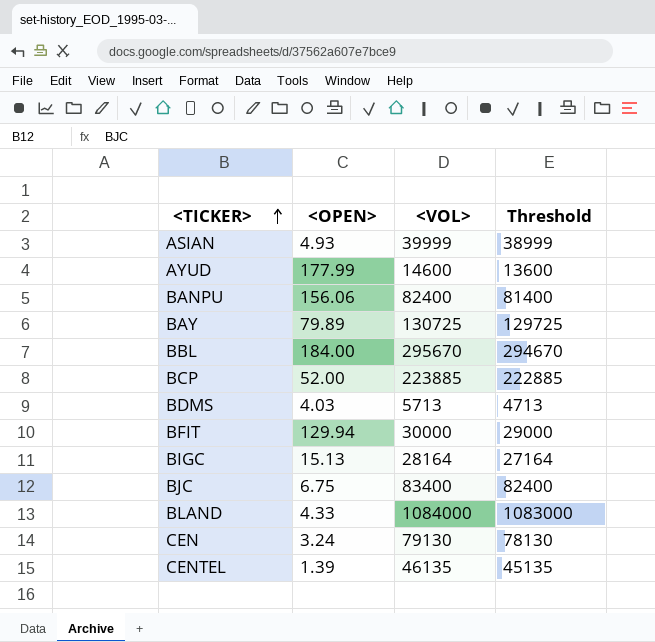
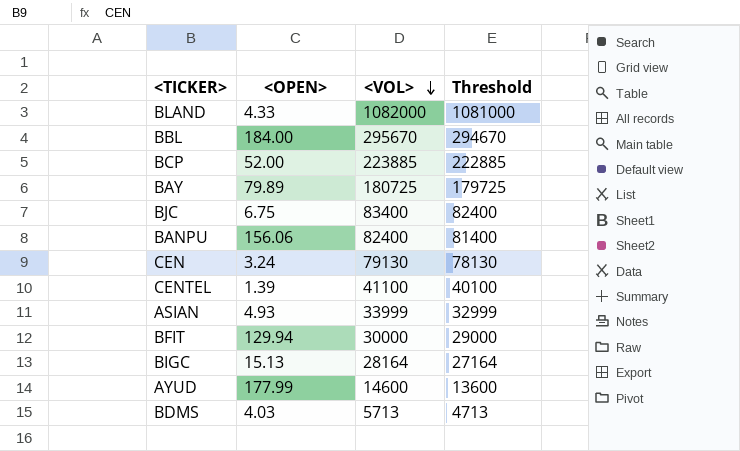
row order: <TICKER> ascending -> <VOL> descending
BLAND | <VOL>: 1084000 -> 1082000
BLAND | Threshold: 1083000 -> 1081000
BAY | <VOL>: 130725 -> 180725
BAY | Threshold: 129725 -> 179725
CENTEL | <VOL>: 46135 -> 41100
CENTEL | Threshold: 45135 -> 40100
ASIAN | <VOL>: 39999 -> 33999
ASIAN | Threshold: 38999 -> 32999

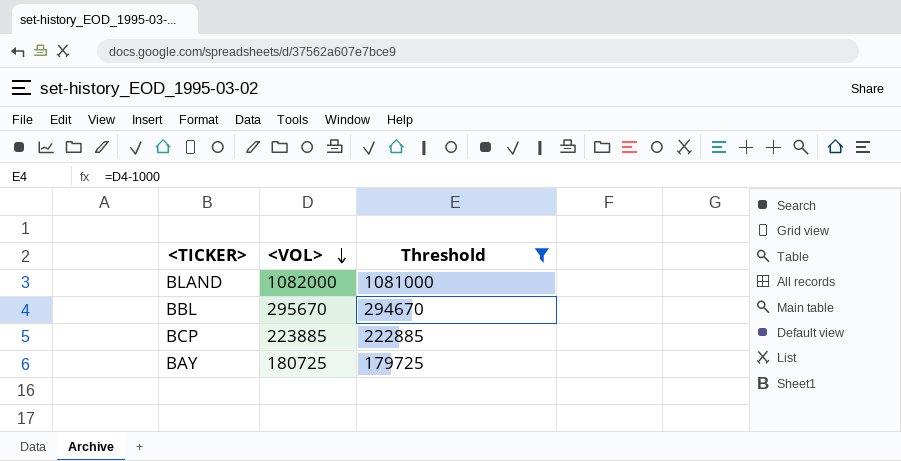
filter: none -> Threshold >= 179725
column <OPEN> | position: 2 -> none

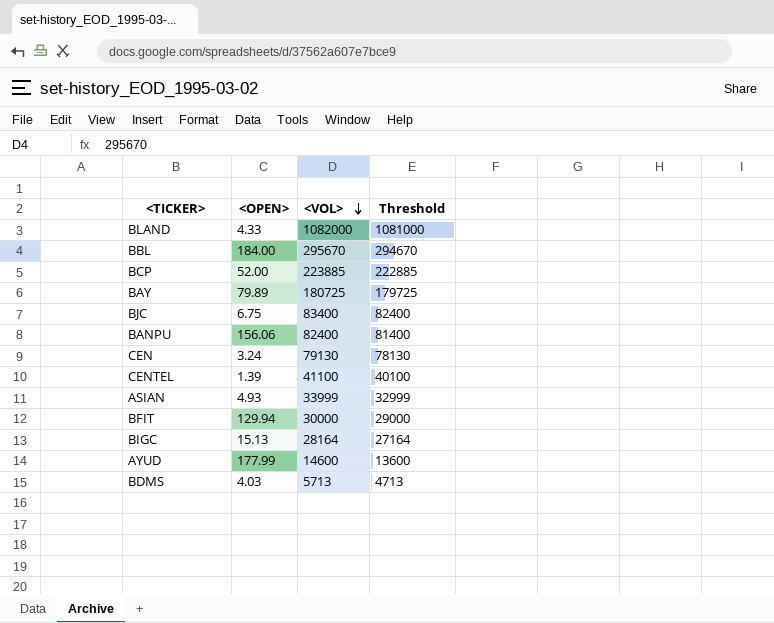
filter: Threshold >= 179725 -> none
column <OPEN> | position: none -> 2

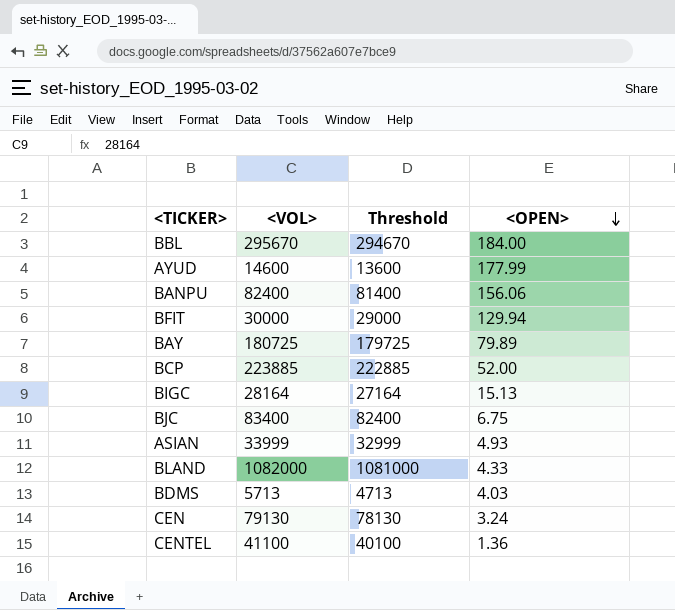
row order: <VOL> descending -> <OPEN> descending
column <OPEN> | position: 2 -> 4
CENTEL | <OPEN>: 1.39 -> 1.36

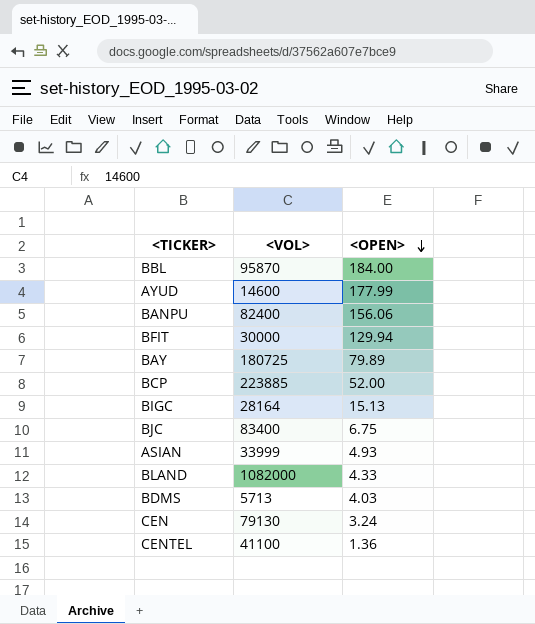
column Threshold | formula: [<VOL>] - 1000 -> none
BBL | <VOL>: 295670 -> 95870

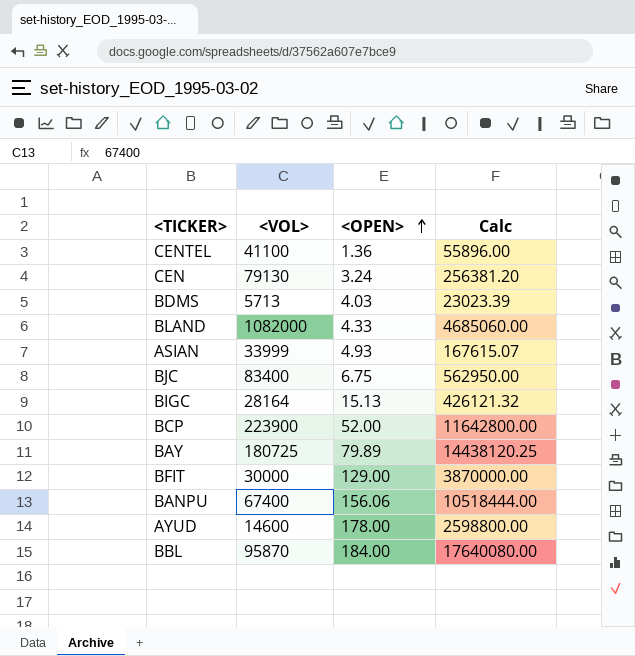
row order: <OPEN> descending -> <OPEN> ascending
column Calc | formula: none -> [<VOL>] * [<OPEN>]
BCP | <VOL>: 223885 -> 223900
BFIT | <OPEN>: 129.94 -> 129.00
BANPU | <VOL>: 82400 -> 67400
AYUD | <OPEN>: 177.99 -> 178.00

